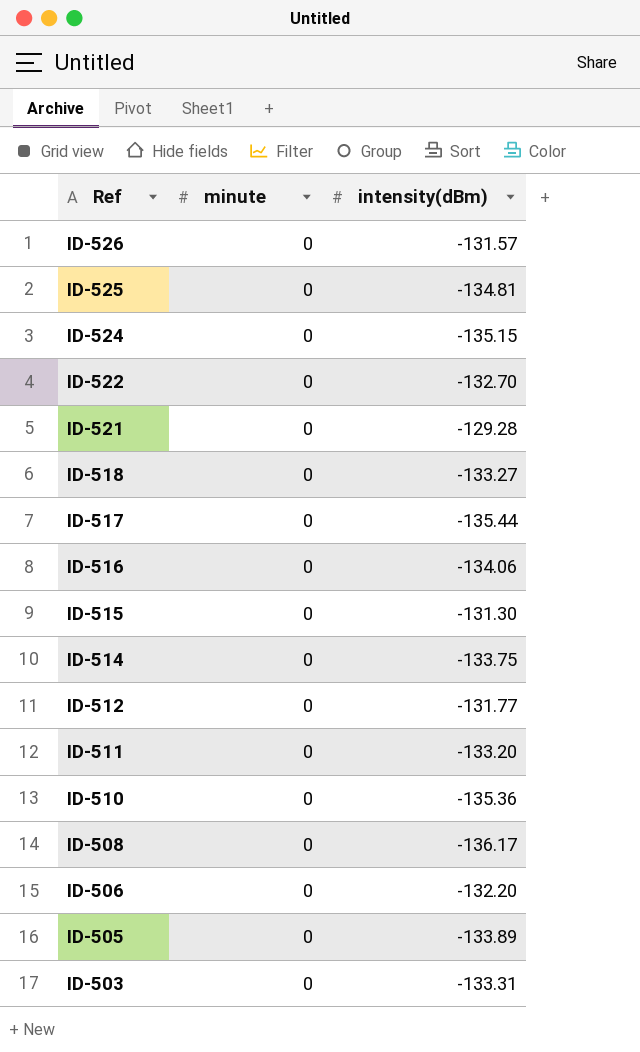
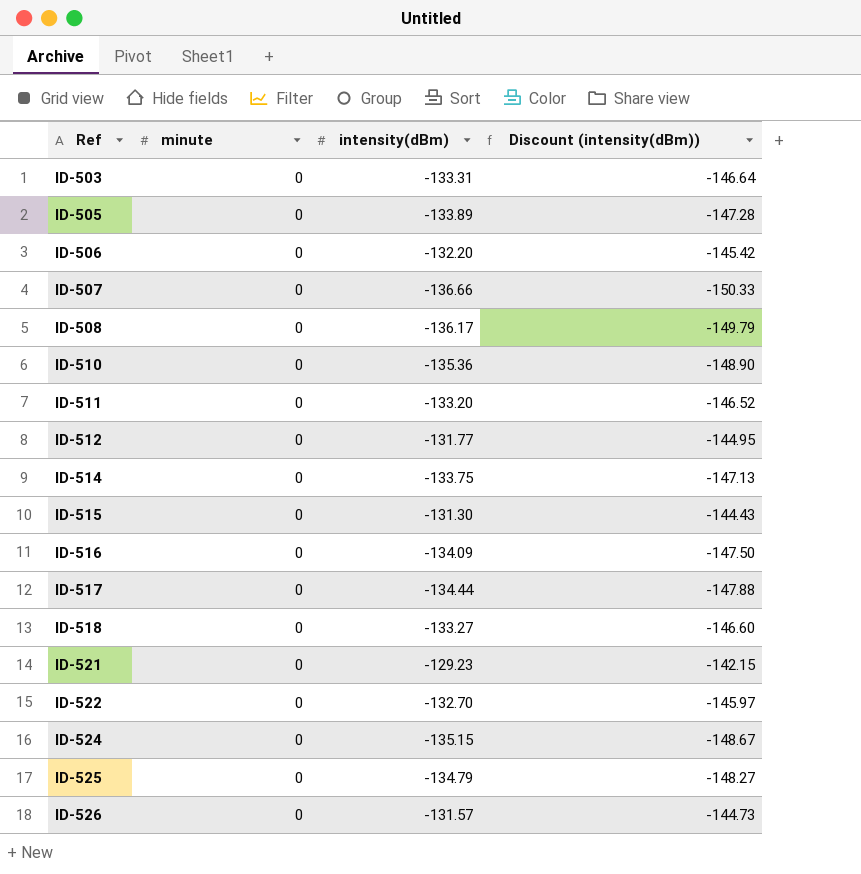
row order: Ref descending -> Ref ascending
column Discount (intensity(dBm)) | formula: none -> [intensity(dBm)] * 1.1
row ID-507: none -> 0 | -136.66 | -150.33
ID-516 | intensity(dBm): -134.06 -> -134.09
ID-517 | intensity(dBm): -135.44 -> -134.44
ID-521 | intensity(dBm): -129.28 -> -129.23
ID-525 | intensity(dBm): -134.81 -> -134.79

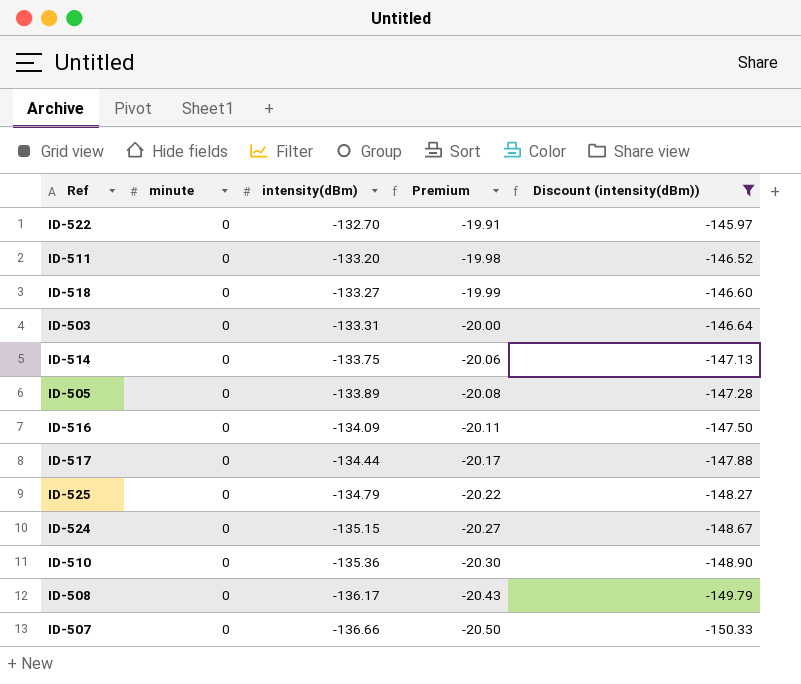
filter: none -> Discount (intensity(dBm)) <= -145.97
row order: Ref ascending -> intensity(dBm) descending
column Premium | formula: none -> [intensity(dBm)] * 0.15

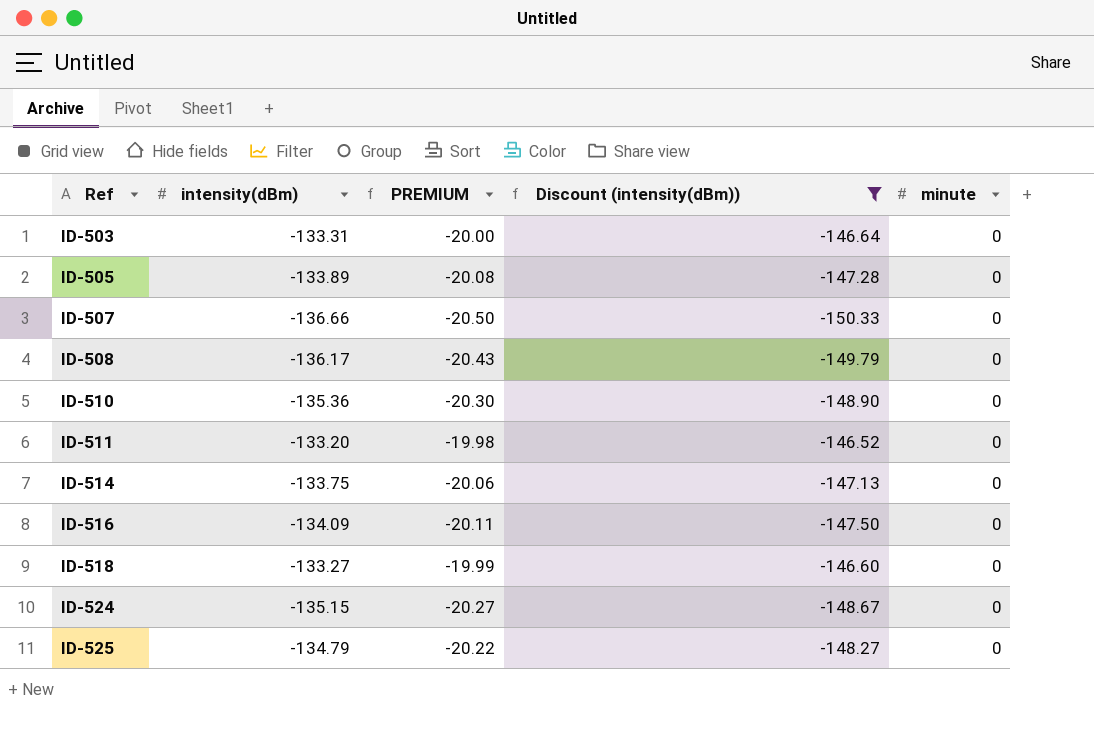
row order: intensity(dBm) descending -> Ref ascending
column name: Premium -> PREMIUM
column minute | position: 2 -> 5
row ID-522: 0 | -132.70 | -19.91 | -145.97 -> none
row ID-517: 0 | -134.44 | -20.17 | -147.88 -> none

